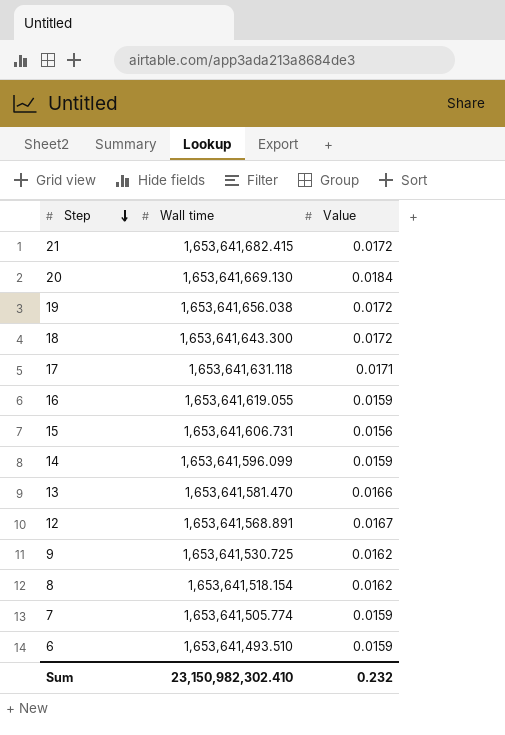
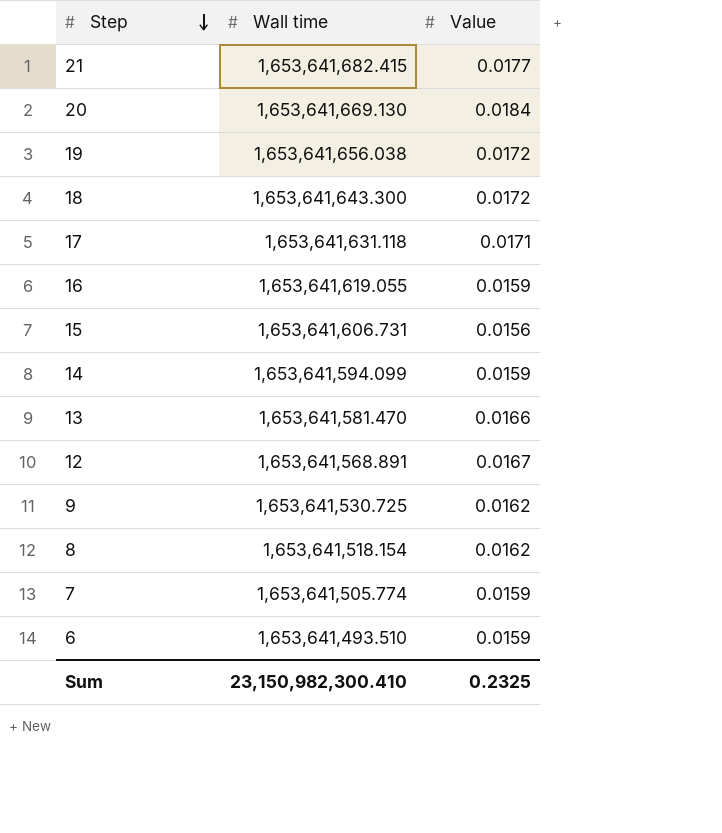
21 | Value: 0.0172 -> 0.0177
14 | Wall time: 1,653,641,596.099 -> 1,653,641,594.099
Sum | Wall time: 23,150,982,302.410 -> 23,150,982,300.410
Sum | Value: 0.232 -> 0.2325

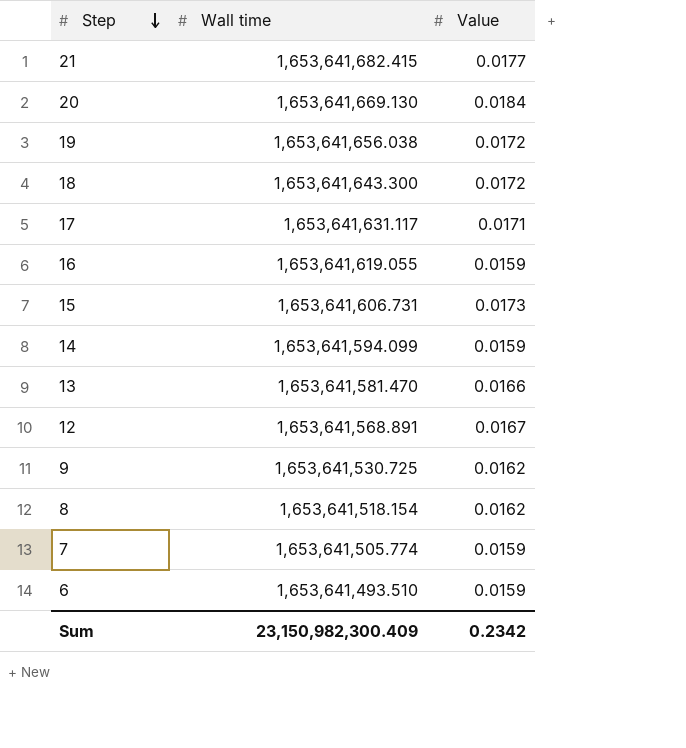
17 | Wall time: 1,653,641,631.118 -> 1,653,641,631.117
15 | Value: 0.0156 -> 0.0173
Sum | Wall time: 23,150,982,300.410 -> 23,150,982,300.409
Sum | Value: 0.2325 -> 0.2342

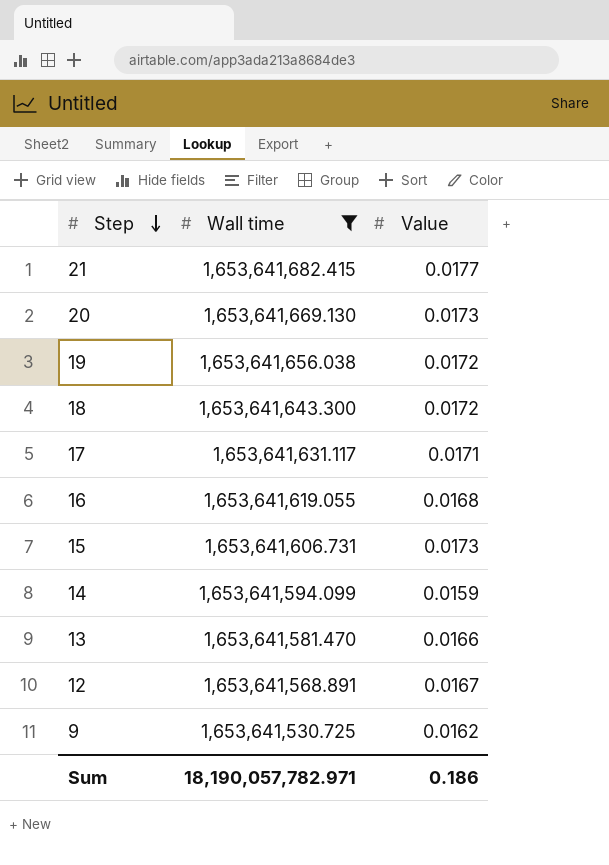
filter: none -> Wall time >= 1,653,641,530.725
20 | Value: 0.0184 -> 0.0173
16 | Value: 0.0159 -> 0.0168
Sum | Wall time: 23,150,982,300.409 -> 18,190,057,782.971
Sum | Value: 0.2342 -> 0.186

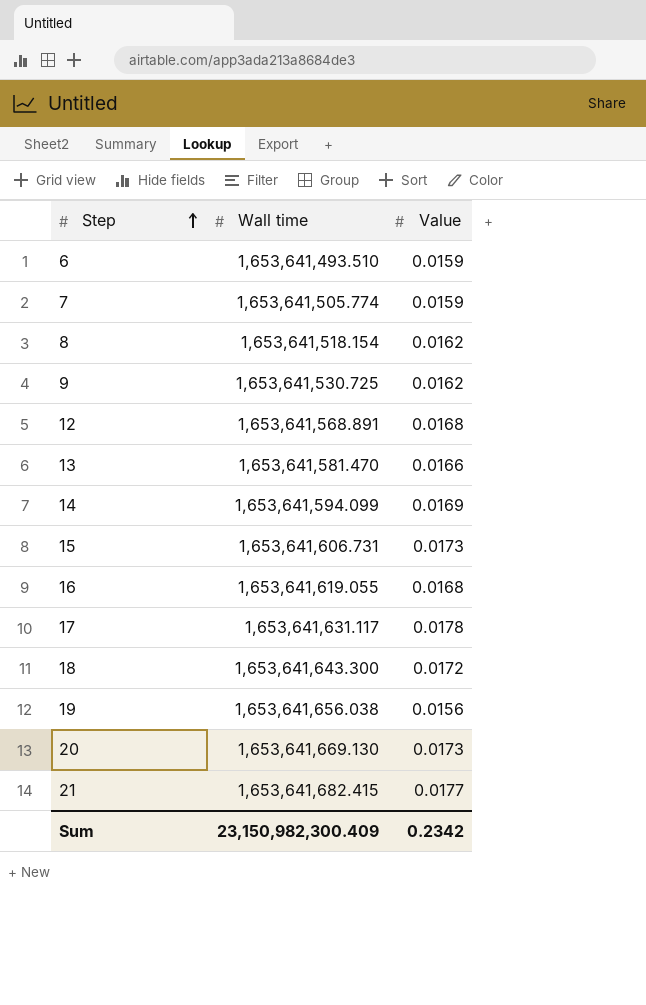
filter: Wall time >= 1,653,641,530.725 -> none
row order: Step descending -> Step ascending
12 | Value: 0.0167 -> 0.0168
14 | Value: 0.0159 -> 0.0169
17 | Value: 0.0171 -> 0.0178
19 | Value: 0.0172 -> 0.0156
Sum | Wall time: 18,190,057,782.971 -> 23,150,982,300.409
Sum | Value: 0.186 -> 0.2342

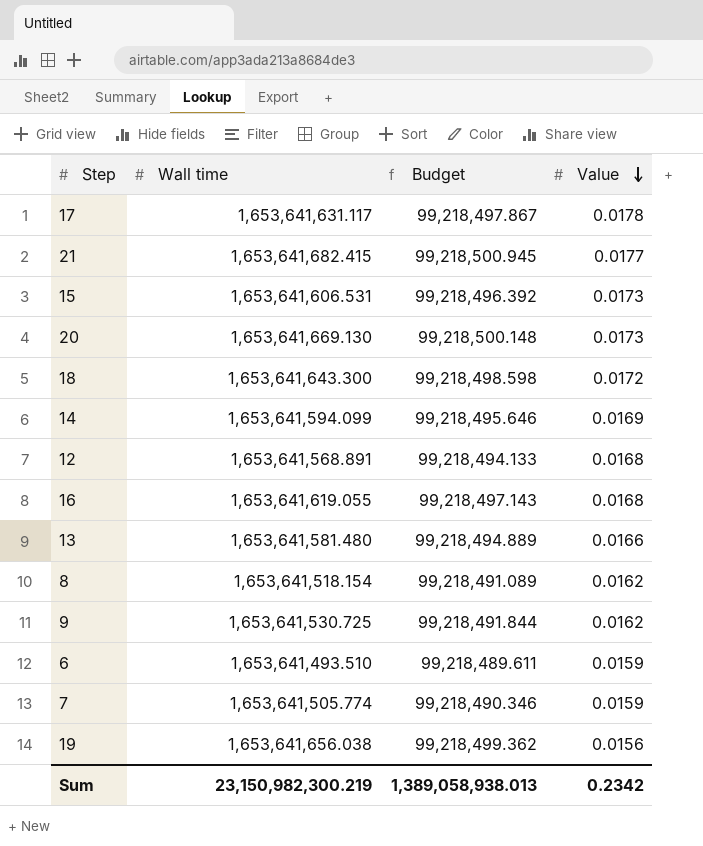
row order: Step ascending -> Value descending
column Budget | formula: none -> [Wall time] * 0.06
15 | Wall time: 1,653,641,606.731 -> 1,653,641,606.531
13 | Wall time: 1,653,641,581.470 -> 1,653,641,581.480
Sum | Wall time: 23,150,982,300.409 -> 23,150,982,300.219

